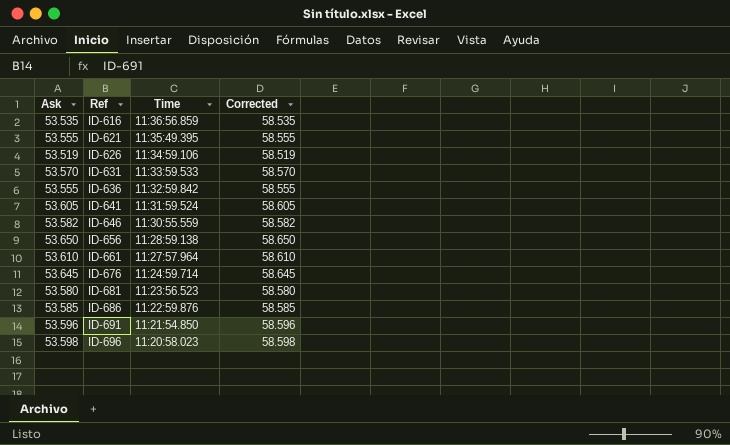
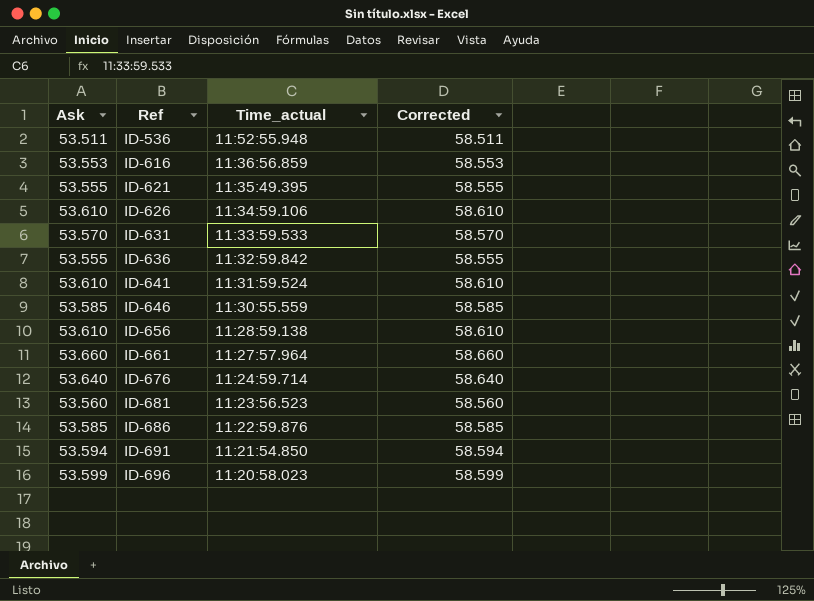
column name: Time -> Time_actual
row ID-536: none -> 53.511 | 11:52:55.948 | 58.511
ID-616 | Ask: 53.535 -> 53.553
ID-616 | Corrected: 58.535 -> 58.553
ID-626 | Ask: 53.519 -> 53.610
ID-626 | Corrected: 58.519 -> 58.610
ID-641 | Ask: 53.605 -> 53.610
ID-641 | Corrected: 58.605 -> 58.610
ID-646 | Ask: 53.582 -> 53.585
ID-646 | Corrected: 58.582 -> 58.585
ID-656 | Ask: 53.650 -> 53.610
ID-656 | Corrected: 58.650 -> 58.610
ID-661 | Ask: 53.610 -> 53.660
ID-661 | Corrected: 58.610 -> 58.660
ID-676 | Ask: 53.645 -> 53.640
ID-676 | Corrected: 58.645 -> 58.640
ID-681 | Ask: 53.580 -> 53.560
ID-681 | Corrected: 58.580 -> 58.560
ID-691 | Ask: 53.596 -> 53.594
ID-691 | Corrected: 58.596 -> 58.594
ID-696 | Ask: 53.598 -> 53.599
ID-696 | Corrected: 58.598 -> 58.599

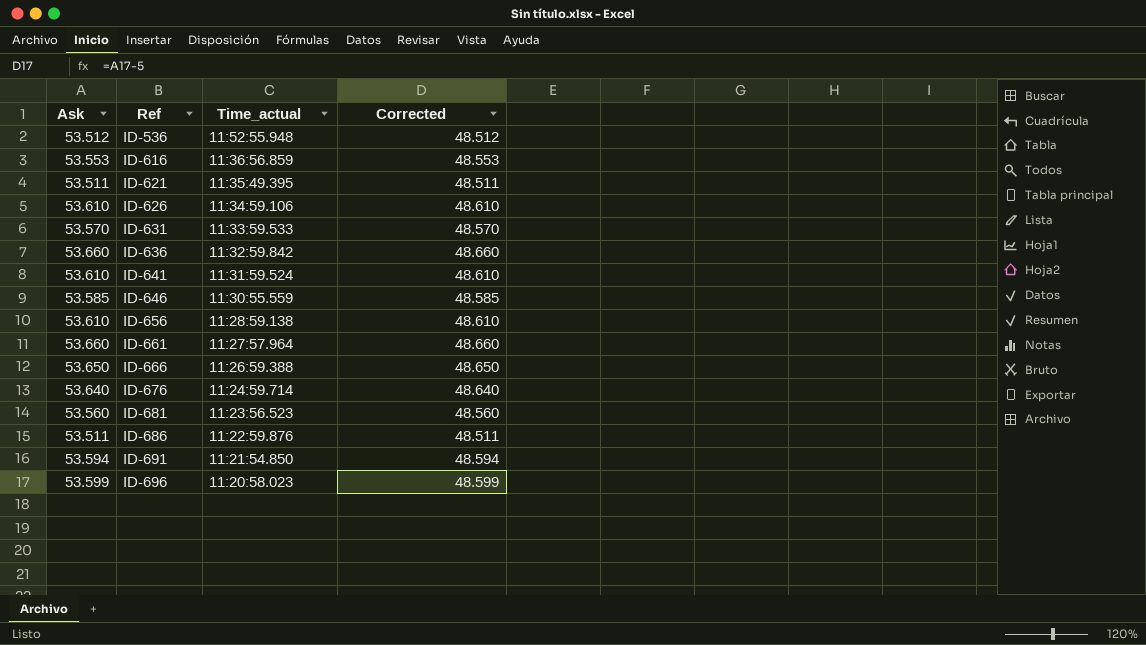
column Corrected | formula: [Ask] + 5 -> [Ask] - 5
ID-536 | Ask: 53.511 -> 53.512
ID-621 | Ask: 53.555 -> 53.511
ID-636 | Ask: 53.555 -> 53.660
row ID-666: none -> 53.650 | 11:26:59.388 | 48.650
ID-686 | Ask: 53.585 -> 53.511

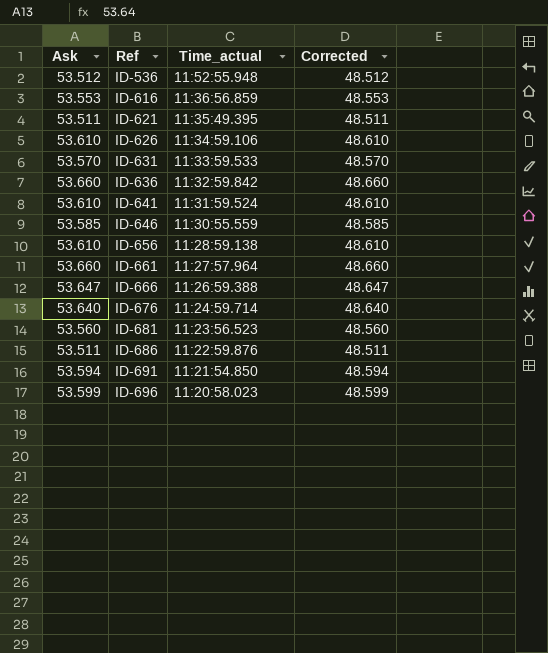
ID-666 | Ask: 53.650 -> 53.647
ID-666 | Corrected: 48.650 -> 48.647

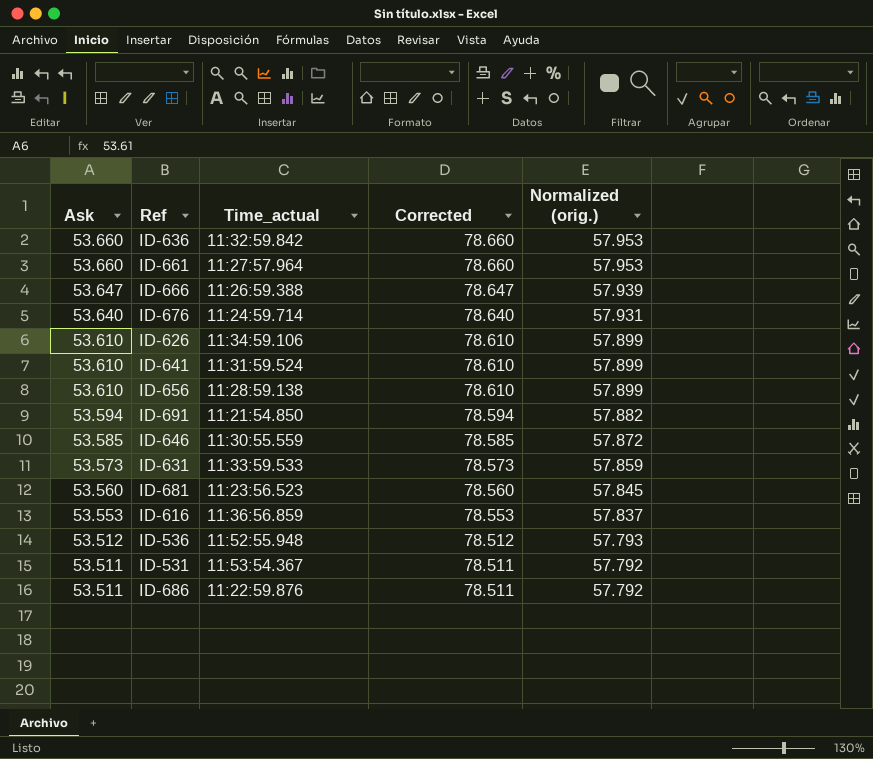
row order: Ref ascending -> Ask descending
column Corrected | formula: [Ask] - 5 -> [Ask] + 25
column Normalized (orig.) | formula: none -> [Ask] * 1.08
row ID-621: 53.511 | 11:35:49.395 | 48.511 -> none
row ID-696: 53.599 | 11:20:58.023 | 48.599 -> none
ID-631 | Ask: 53.570 -> 53.573
row ID-531: none -> 53.511 | 11:53:54.367 | 78.511 | 57.792

